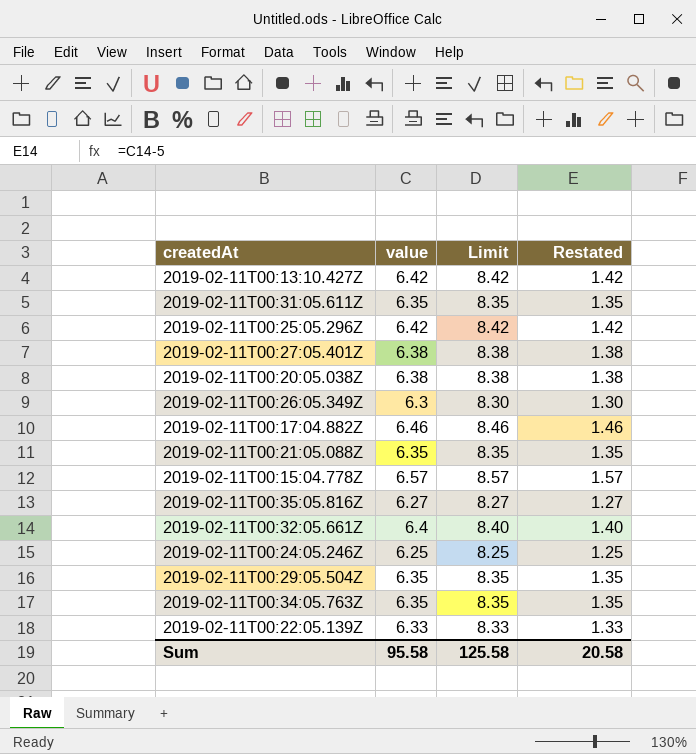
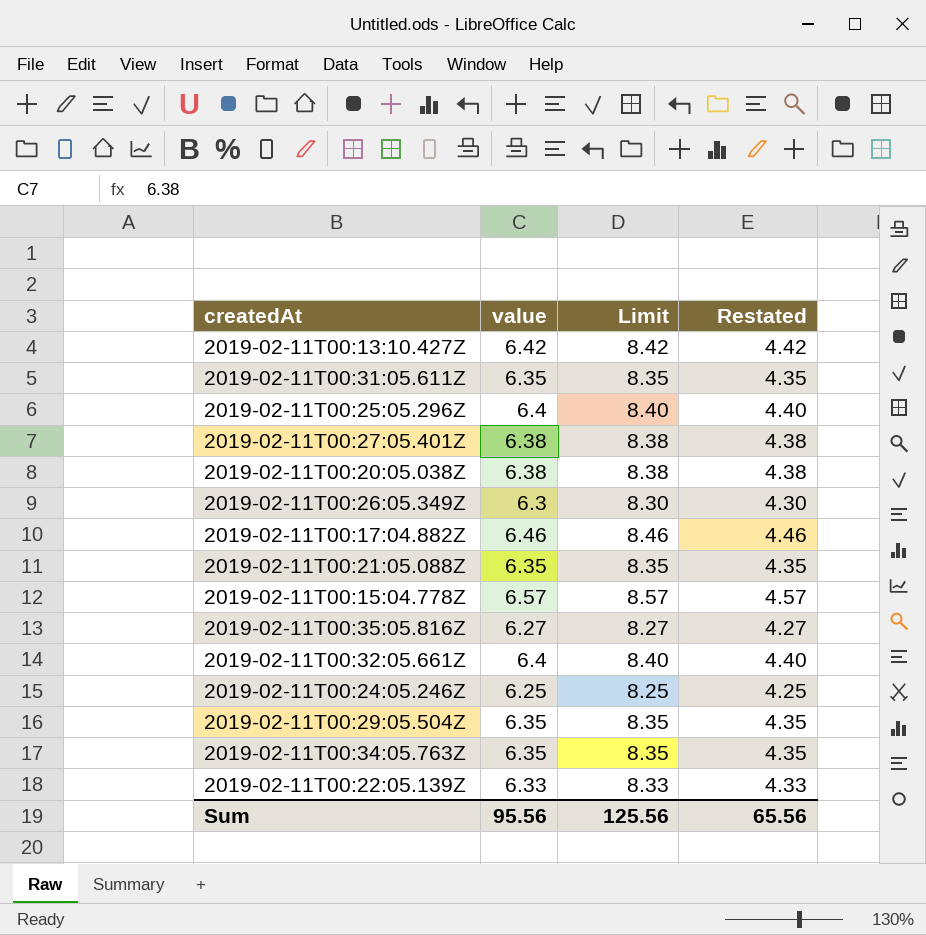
column Restated | formula: [value] - 5 -> [value] - 2
2019-02-11T00:25:05.296Z | value: 6.42 -> 6.4
2019-02-11T00:25:05.296Z | Limit: 8.42 -> 8.40
Sum | value: 95.58 -> 95.56
Sum | Limit: 125.58 -> 125.56
Sum | Restated: 20.58 -> 65.56

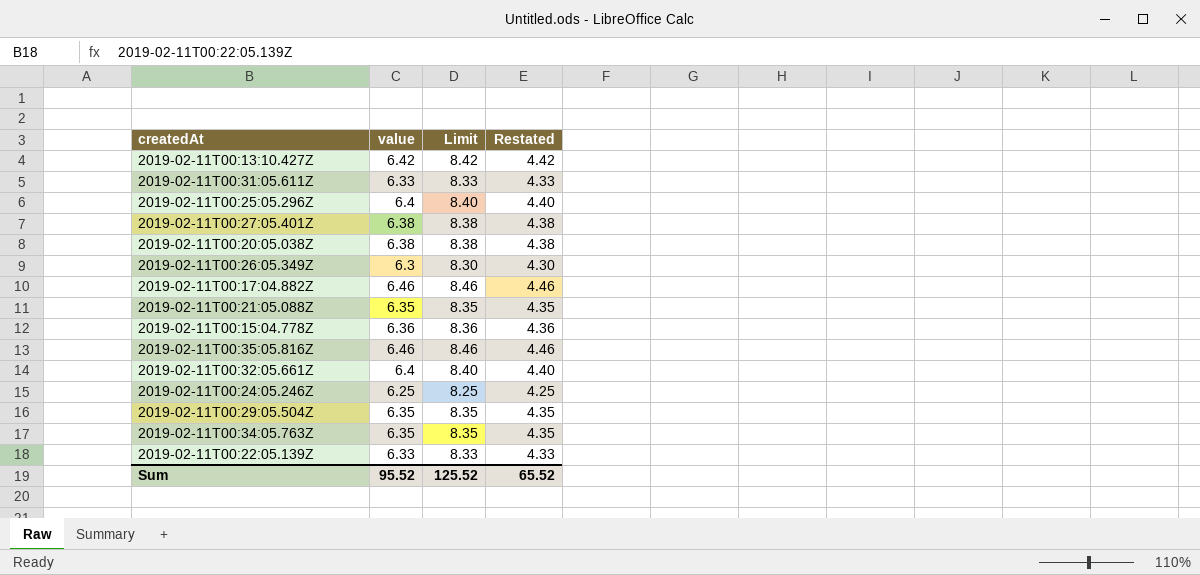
2019-02-11T00:31:05.611Z | value: 6.35 -> 6.33
2019-02-11T00:31:05.611Z | Limit: 8.35 -> 8.33
2019-02-11T00:31:05.611Z | Restated: 4.35 -> 4.33
2019-02-11T00:15:04.778Z | value: 6.57 -> 6.36
2019-02-11T00:15:04.778Z | Limit: 8.57 -> 8.36
2019-02-11T00:15:04.778Z | Restated: 4.57 -> 4.36
2019-02-11T00:35:05.816Z | value: 6.27 -> 6.46
2019-02-11T00:35:05.816Z | Limit: 8.27 -> 8.46
2019-02-11T00:35:05.816Z | Restated: 4.27 -> 4.46
Sum | value: 95.56 -> 95.52
Sum | Limit: 125.56 -> 125.52
Sum | Restated: 65.56 -> 65.52

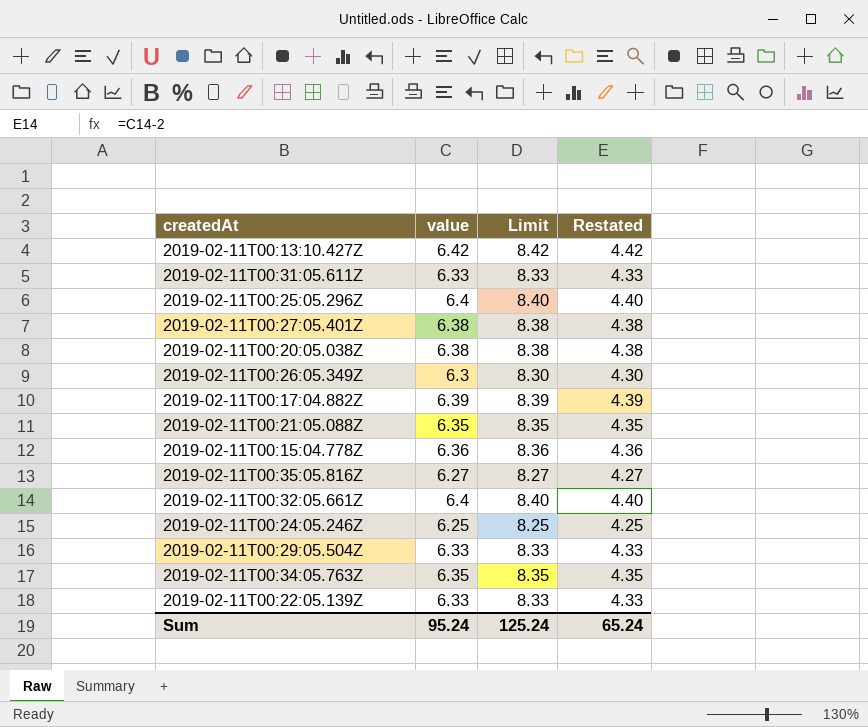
2019-02-11T00:17:04.882Z | value: 6.46 -> 6.39
2019-02-11T00:17:04.882Z | Limit: 8.46 -> 8.39
2019-02-11T00:17:04.882Z | Restated: 4.46 -> 4.39
2019-02-11T00:35:05.816Z | value: 6.46 -> 6.27
2019-02-11T00:35:05.816Z | Limit: 8.46 -> 8.27
2019-02-11T00:35:05.816Z | Restated: 4.46 -> 4.27
2019-02-11T00:29:05.504Z | value: 6.35 -> 6.33
2019-02-11T00:29:05.504Z | Limit: 8.35 -> 8.33
2019-02-11T00:29:05.504Z | Restated: 4.35 -> 4.33
Sum | value: 95.52 -> 95.24
Sum | Limit: 125.52 -> 125.24
Sum | Restated: 65.52 -> 65.24

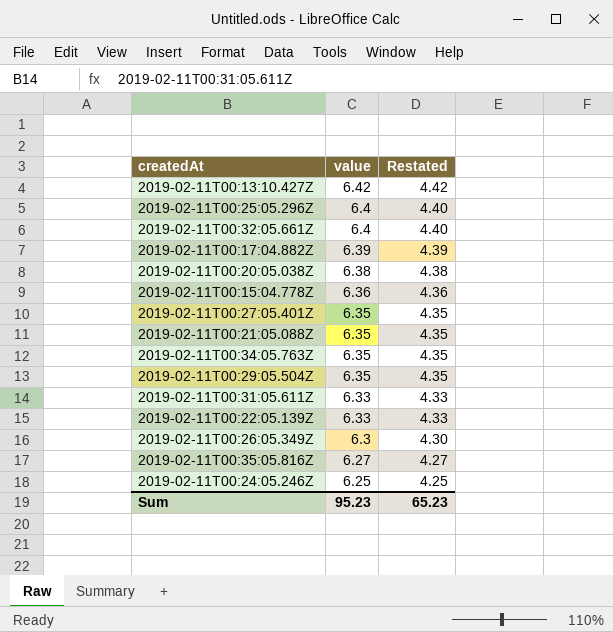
row order: none -> value descending
column Limit | formula: [value] + 2 -> none
2019-02-11T00:27:05.401Z | value: 6.38 -> 6.35
2019-02-11T00:27:05.401Z | Restated: 4.38 -> 4.35
2019-02-11T00:29:05.504Z | value: 6.33 -> 6.35
2019-02-11T00:29:05.504Z | Restated: 4.33 -> 4.35
Sum | value: 95.24 -> 95.23
Sum | Restated: 65.24 -> 65.23

